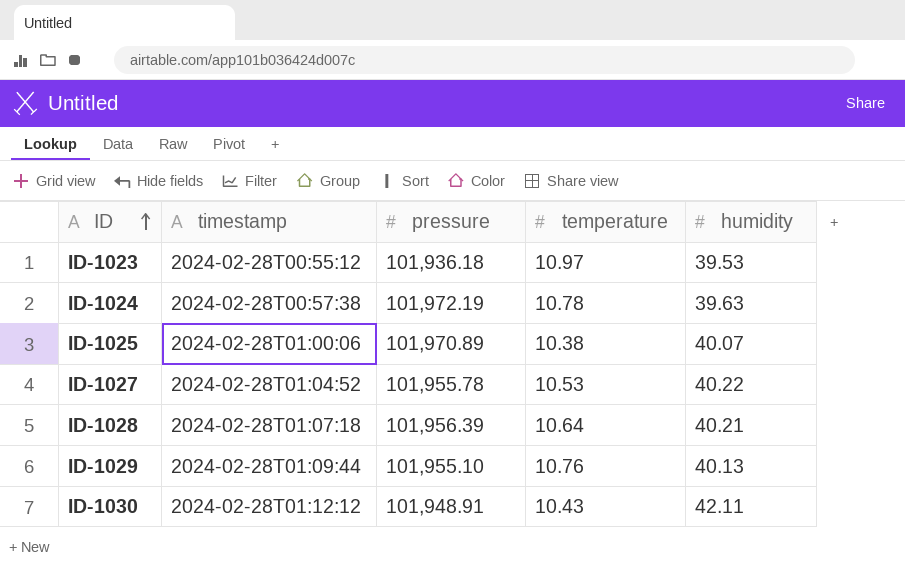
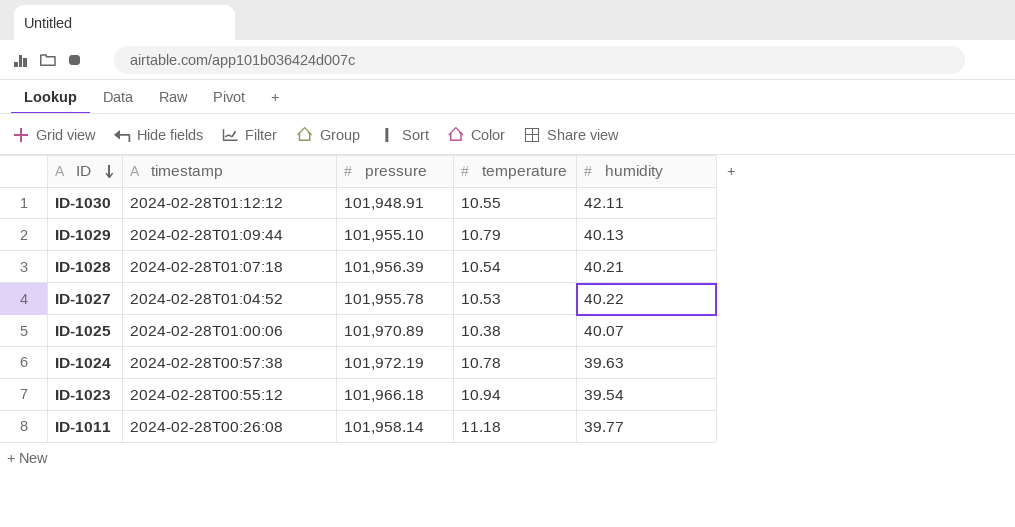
row order: ID ascending -> ID descending
ID-1030 | temperature: 10.43 -> 10.55
ID-1029 | temperature: 10.76 -> 10.79
ID-1028 | temperature: 10.64 -> 10.54
ID-1023 | pressure: 101,936.18 -> 101,966.18
ID-1023 | temperature: 10.97 -> 10.94
ID-1023 | humidity: 39.53 -> 39.54
row ID-1011: none -> 2024-02-28T00:26:08 | 101,958.14 | 11.18 | 39.77

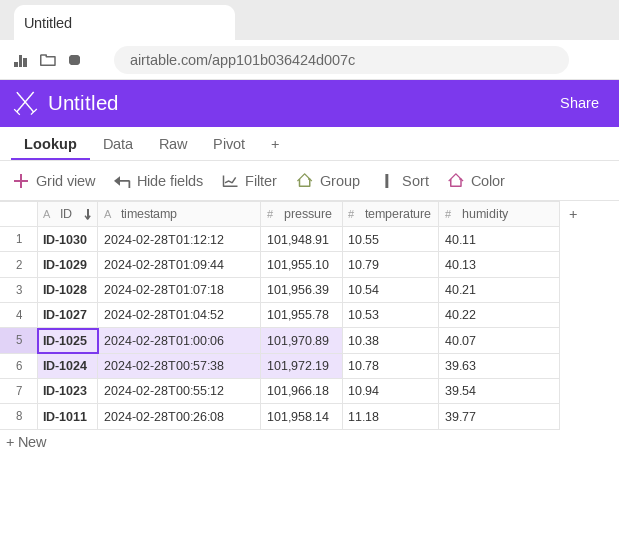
ID-1030 | humidity: 42.11 -> 40.11

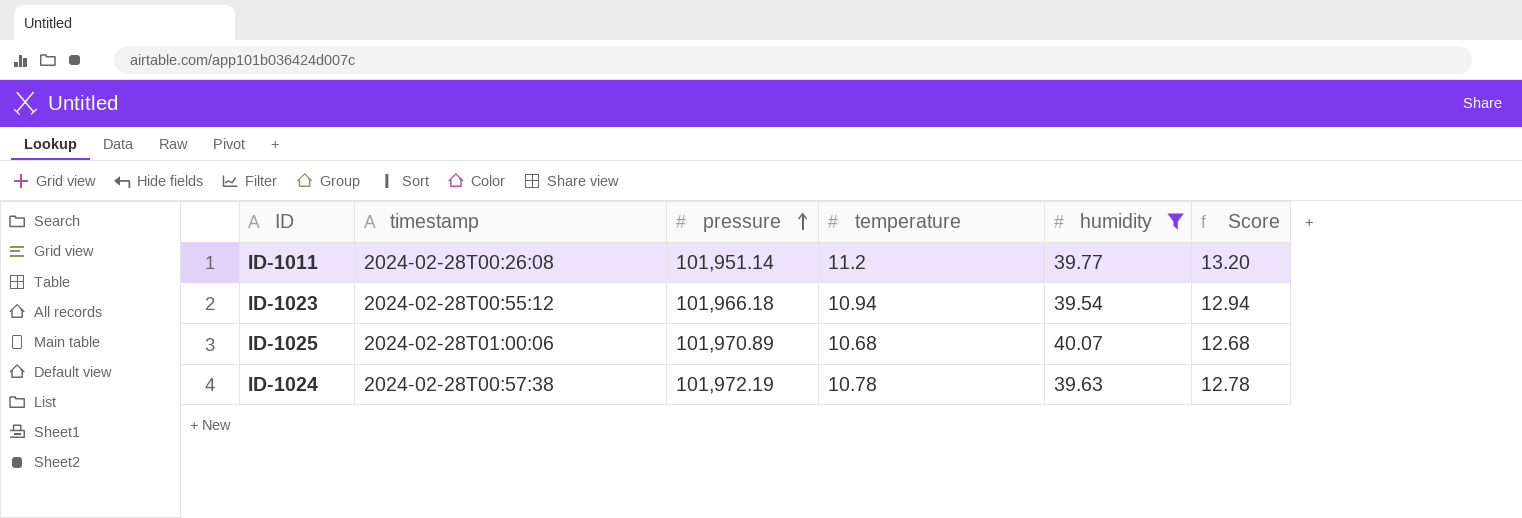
filter: none -> humidity <= 40.07
row order: ID descending -> pressure ascending
column Score | formula: none -> [temperature] + 2
ID-1011 | pressure: 101,958.14 -> 101,951.14
ID-1011 | temperature: 11.18 -> 11.2
ID-1025 | temperature: 10.38 -> 10.68

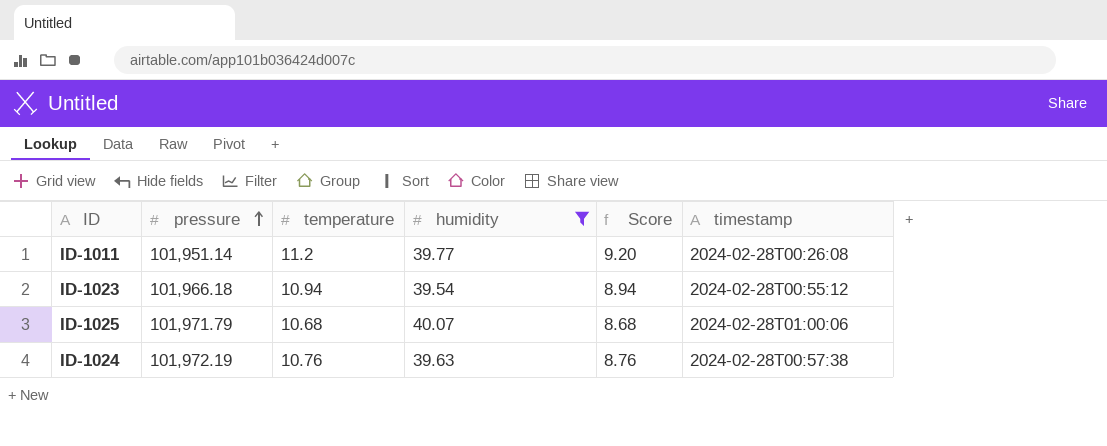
column Score | formula: [temperature] + 2 -> [temperature] - 2
column timestamp | position: 2 -> 6
ID-1025 | pressure: 101,970.89 -> 101,971.79
ID-1024 | temperature: 10.78 -> 10.76

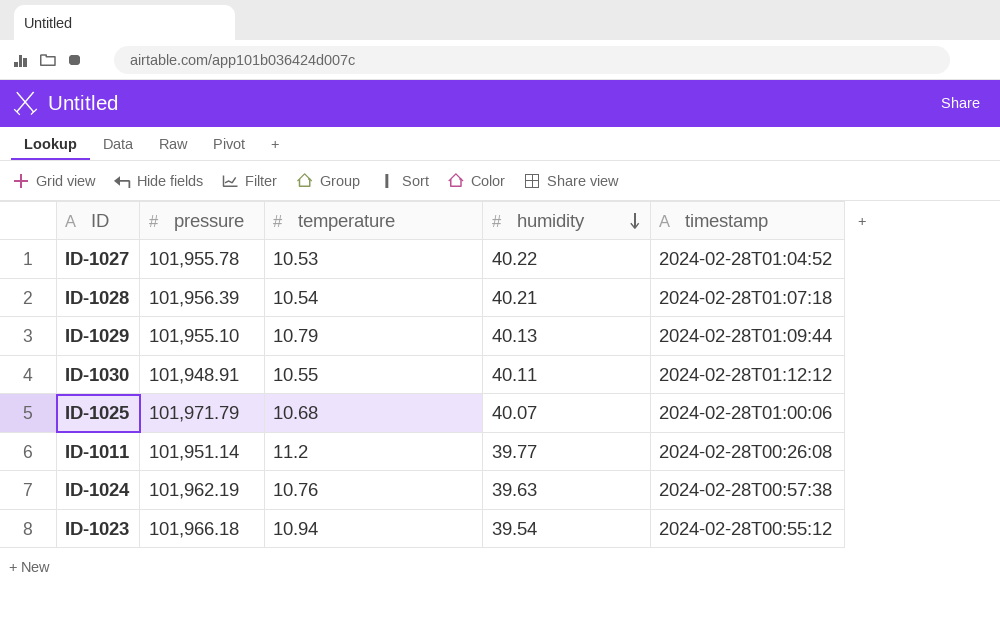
filter: humidity <= 40.07 -> none
row order: pressure ascending -> humidity descending
column Score | formula: [temperature] - 2 -> none
ID-1024 | pressure: 101,972.19 -> 101,962.19

